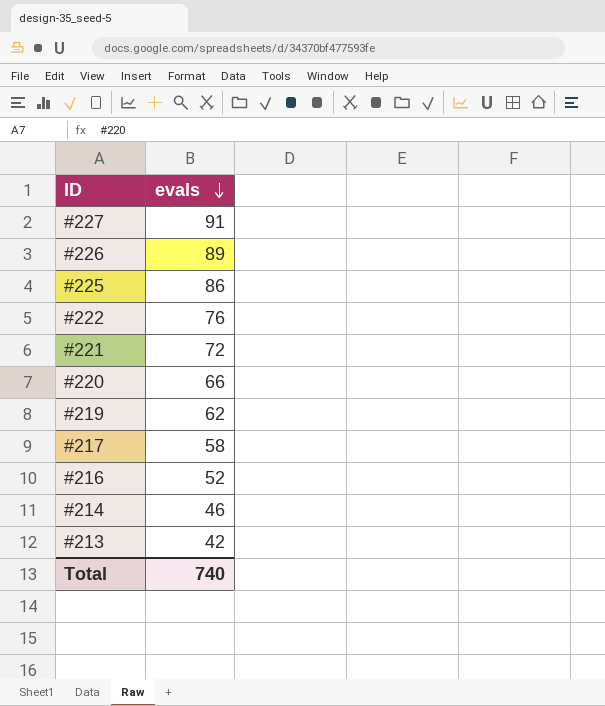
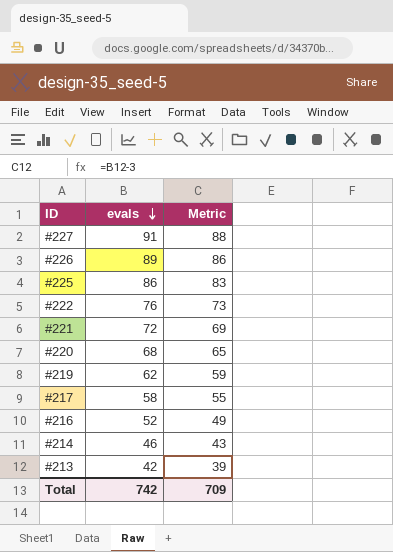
column Metric | formula: none -> [evals] - 3
#220 | evals: 66 -> 68
Total | evals: 740 -> 742

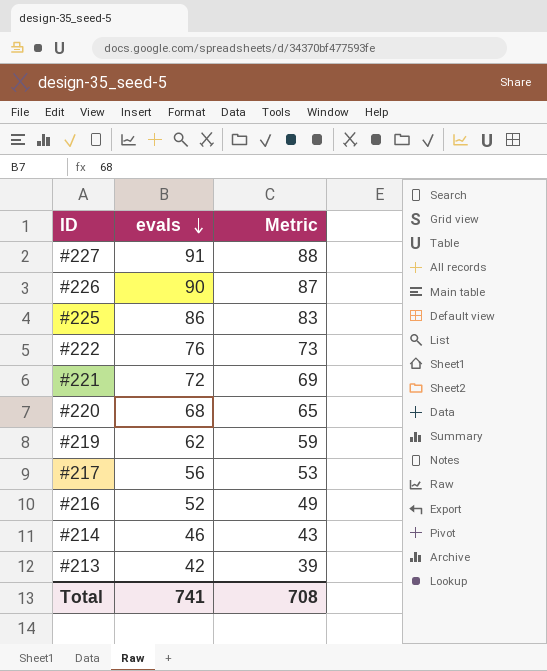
#226 | evals: 89 -> 90
#226 | Metric: 86 -> 87
#217 | evals: 58 -> 56
#217 | Metric: 55 -> 53
Total | evals: 742 -> 741
Total | Metric: 709 -> 708

